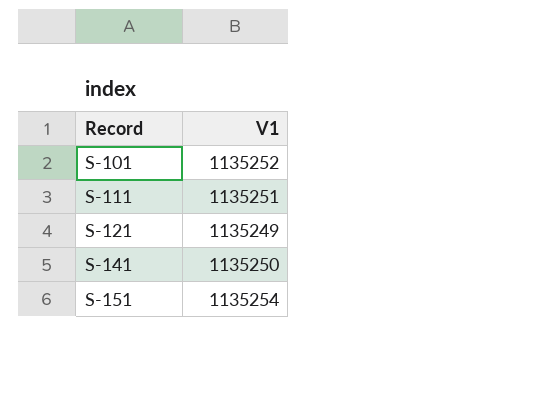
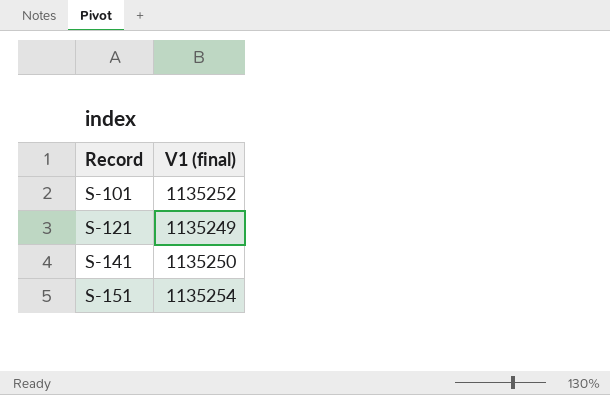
column name: V1 -> V1 (final)
row S-111: 1135251 -> none

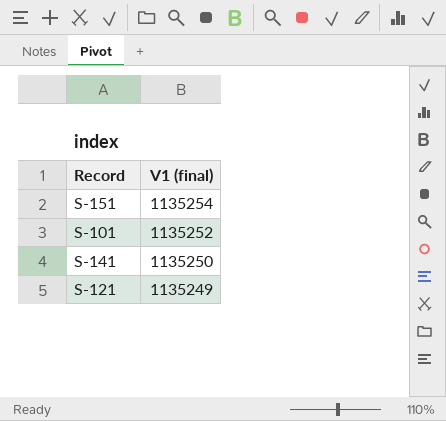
row order: Record ascending -> V1 (final) descending

